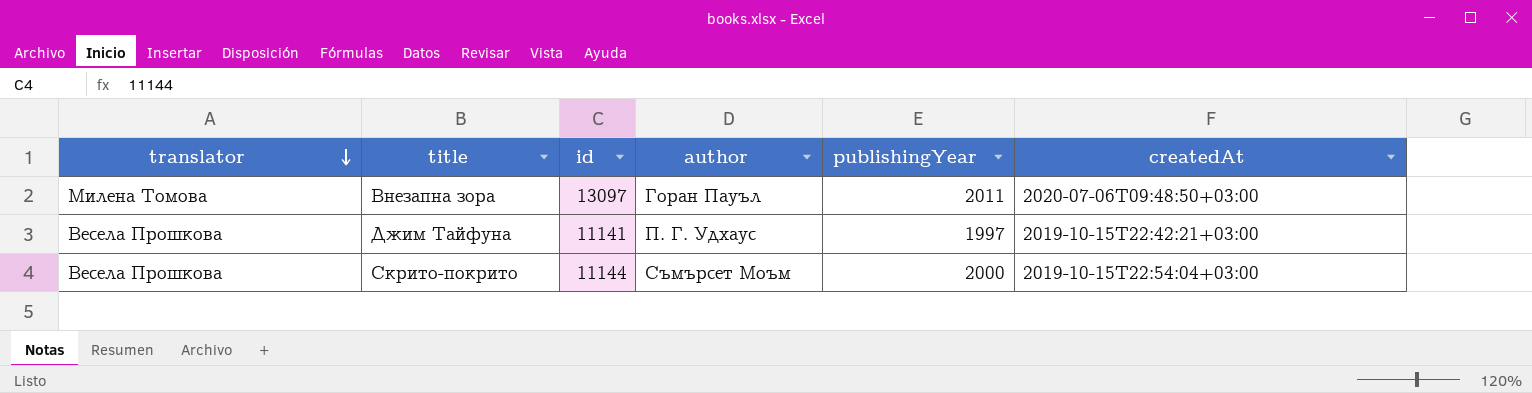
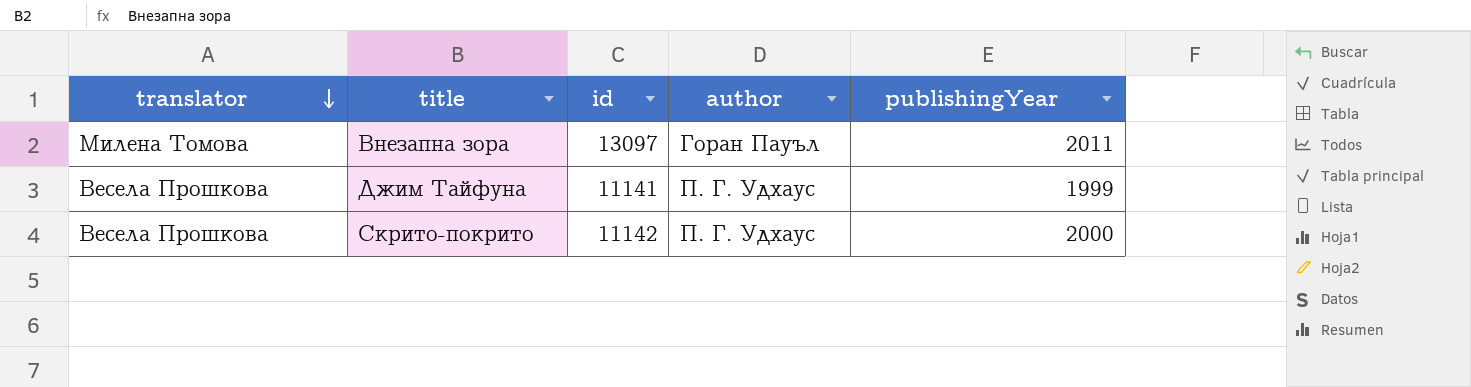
column createdAt | position: 6 -> none
Джим Тайфуна | publishingYear: 1997 -> 1999
Скрито-покрито | id: 11144 -> 11142
Скрито-покрито | author: Съмърсет Моъм -> П. Г. Удхаус

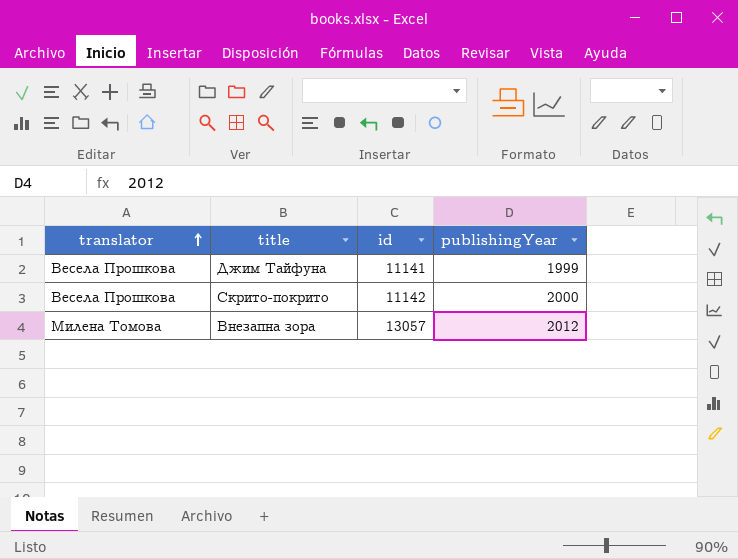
row order: translator descending -> translator ascending
column author | position: 4 -> none
Внезапна зора | id: 13097 -> 13057
Внезапна зора | publishingYear: 2011 -> 2012

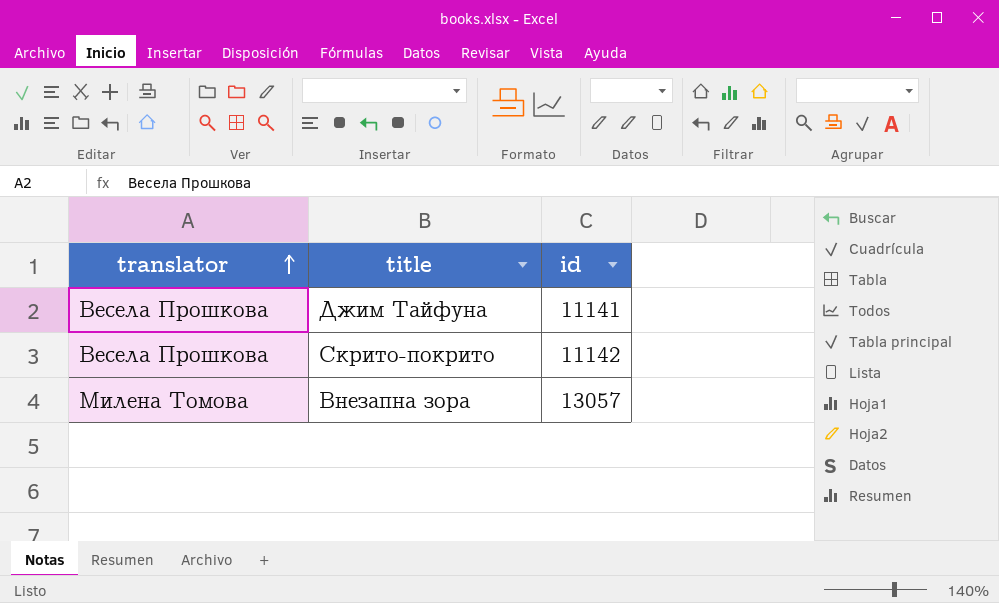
column publishingYear | position: 4 -> none

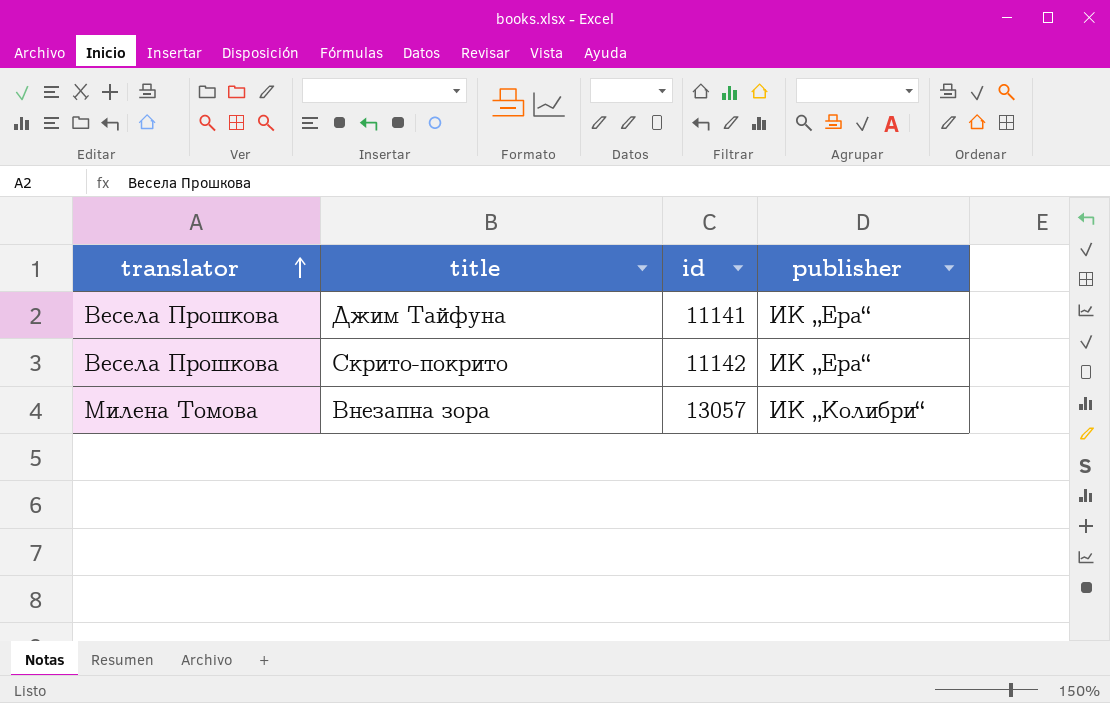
column publisher | position: none -> 4

